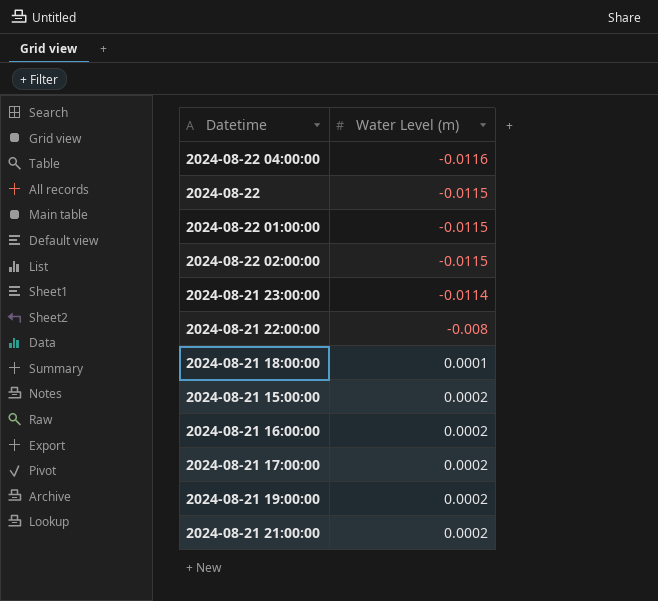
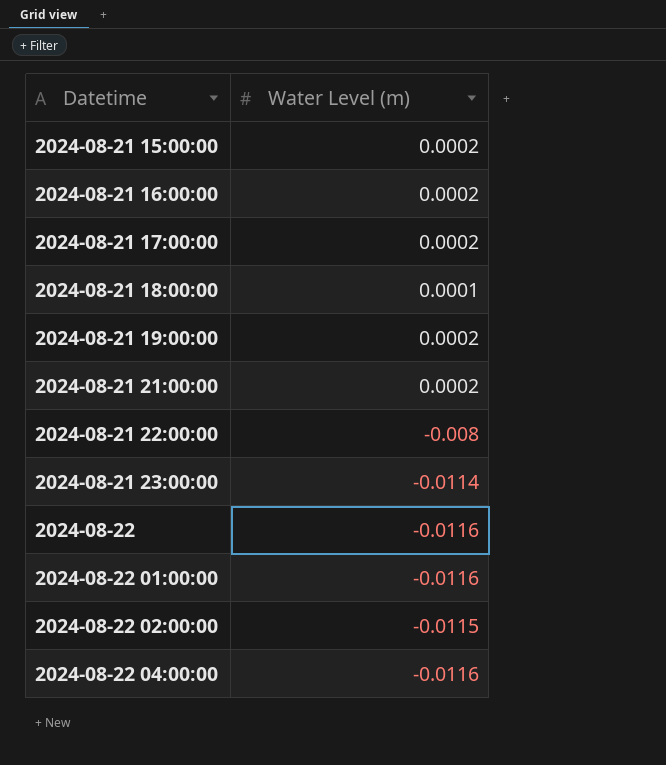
row order: Water Level (m) ascending -> Datetime ascending
2024-08-22 | Water Level (m): -0.0115 -> -0.0116
2024-08-22 01:00:00 | Water Level (m): -0.0115 -> -0.0116

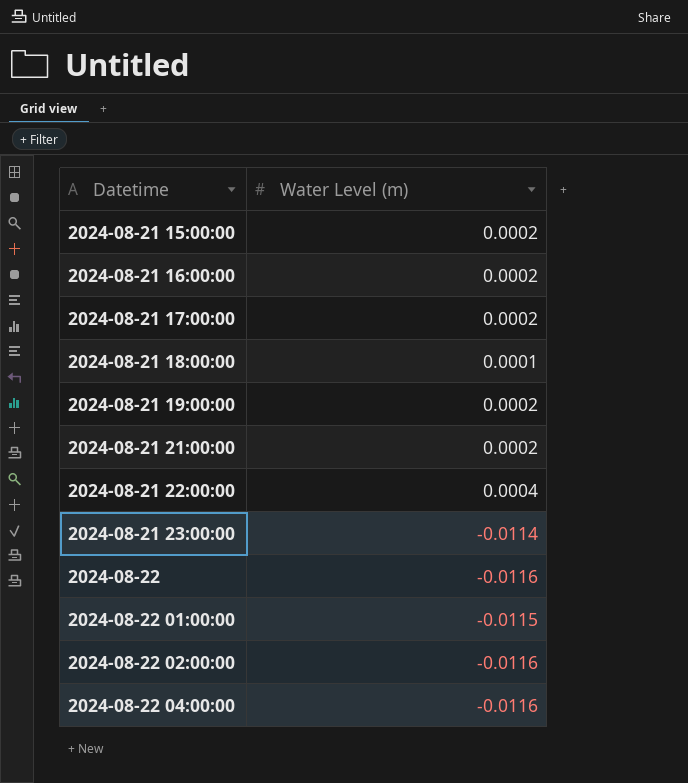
2024-08-21 22:00:00 | Water Level (m): -0.008 -> 0.0004
2024-08-22 01:00:00 | Water Level (m): -0.0116 -> -0.0115
2024-08-22 02:00:00 | Water Level (m): -0.0115 -> -0.0116

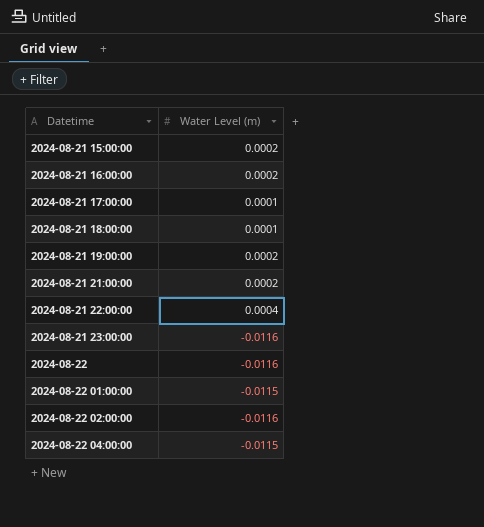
2024-08-21 17:00:00 | Water Level (m): 0.0002 -> 0.0001
2024-08-21 23:00:00 | Water Level (m): -0.0114 -> -0.0116
2024-08-22 04:00:00 | Water Level (m): -0.0116 -> -0.0115

